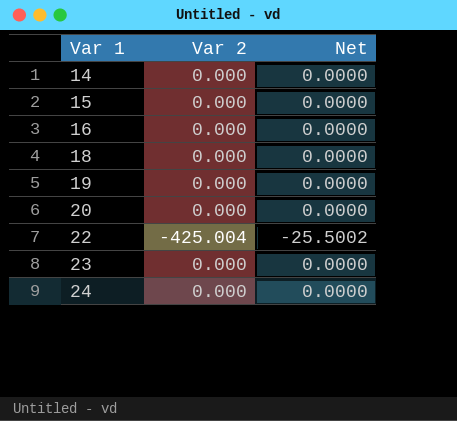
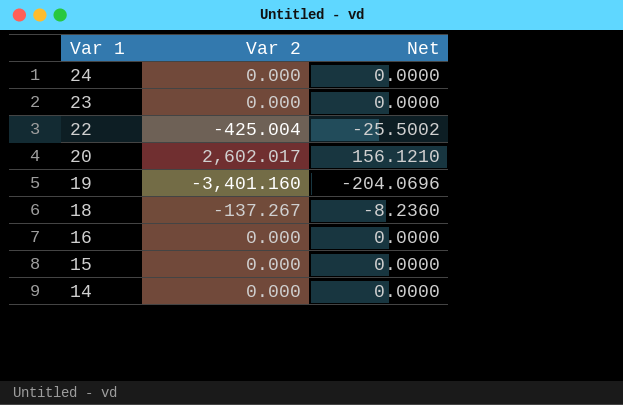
row order: Var 1 ascending -> Var 1 descending
20 | Var 2: 0.000 -> 2,602.017
20 | Net: 0.0000 -> 156.1210
19 | Var 2: 0.000 -> -3,401.160
19 | Net: 0.0000 -> -204.0696
18 | Var 2: 0.000 -> -137.267
18 | Net: 0.0000 -> -8.2360

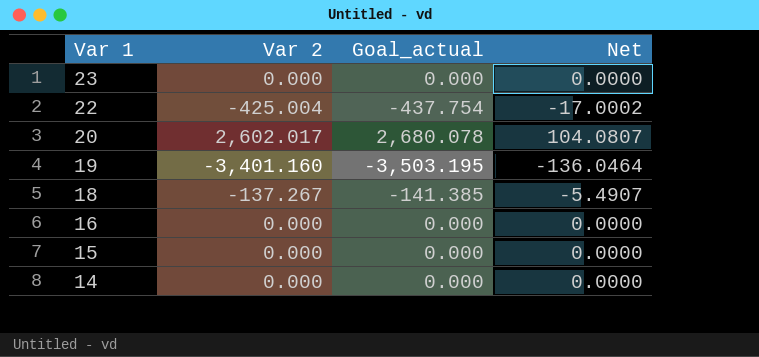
column Goal_actual | formula: none -> [Var 2] * 1.03
column Net | formula: [Var 2] * 0.06 -> [Var 2] * 0.04
row 24: 0.000 | 0.0000 -> none

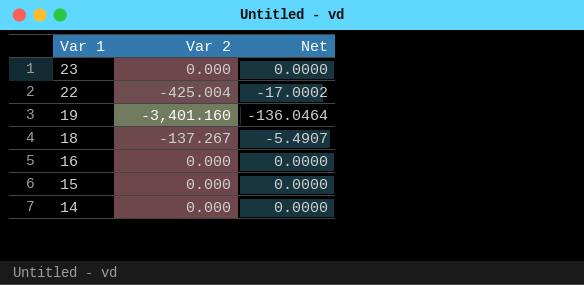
column Goal_actual | formula: [Var 2] * 1.03 -> none
row 20: 2,602.017 | 2,680.078 | 104.0807 -> none

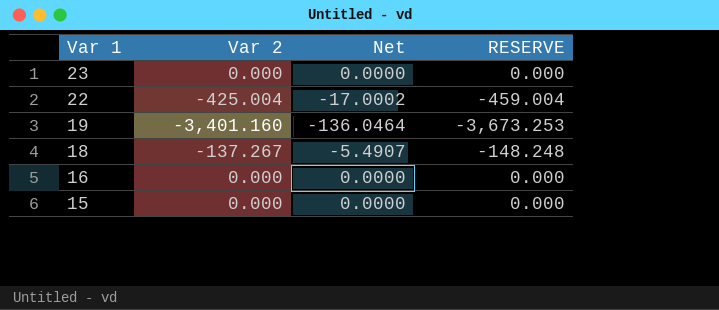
column RESERVE | formula: none -> [Var 2] * 1.08
row 14: 0.000 | 0.0000 -> none

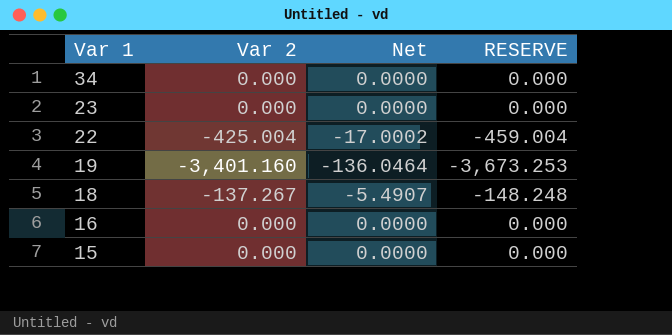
row 34: none -> 0.000 | 0.0000 | 0.000

